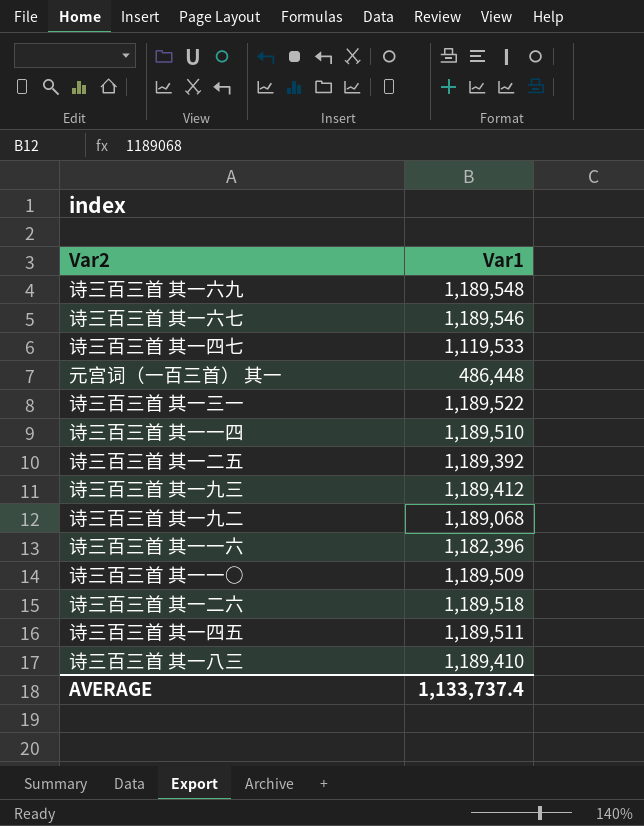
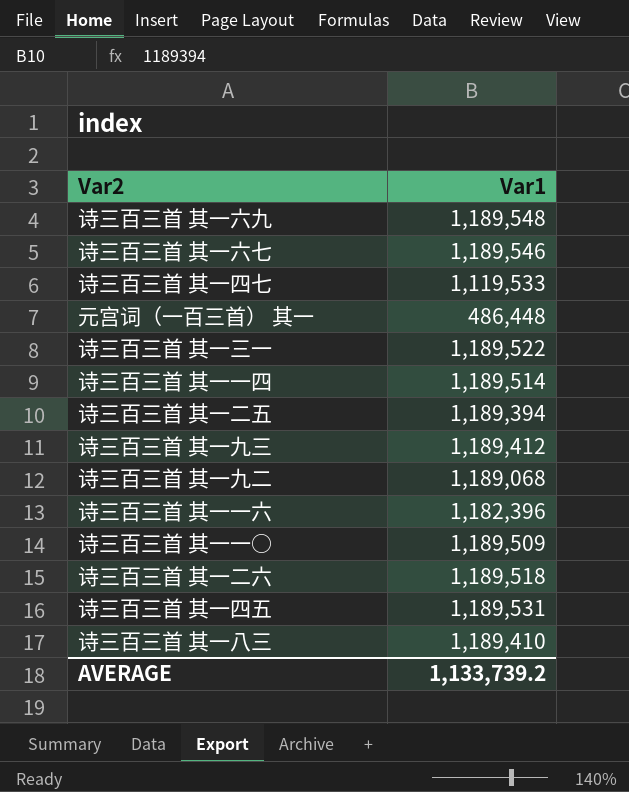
诗三百三首 其一一四 | Var1: 1,189,510 -> 1,189,514
诗三百三首 其一二五 | Var1: 1,189,392 -> 1,189,394
诗三百三首 其一四五 | Var1: 1,189,511 -> 1,189,531
AVERAGE | Var1: 1,133,737.4 -> 1,133,739.2

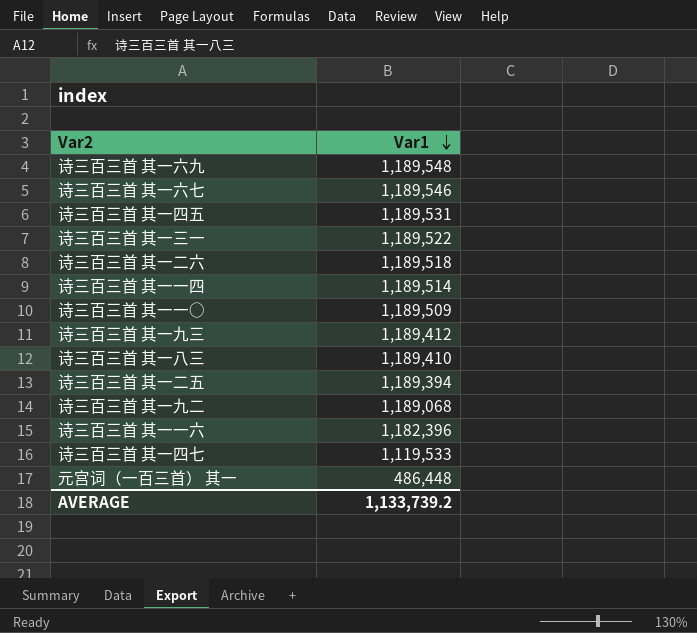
row order: none -> Var1 descending

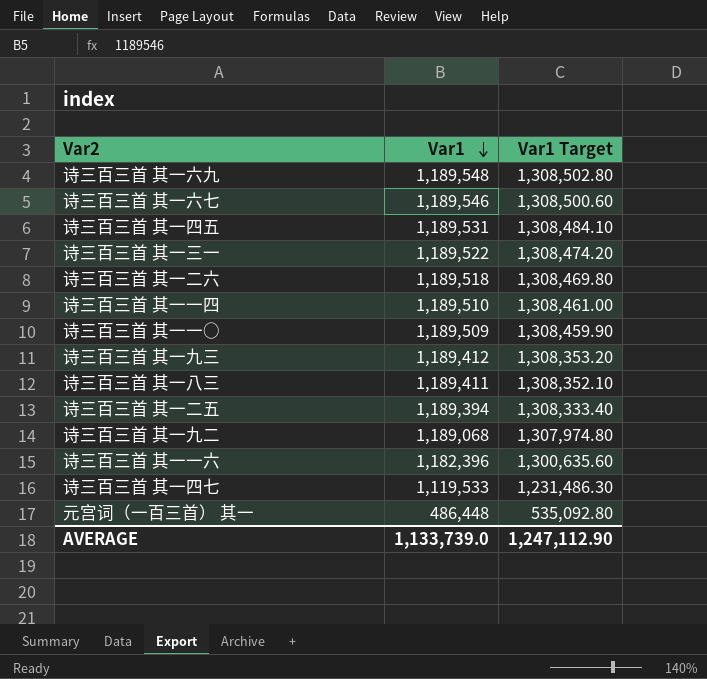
column Var1 Target | formula: none -> [Var1] * 1.1
诗三百三首 其一一四 | Var1: 1,189,514 -> 1,189,510
诗三百三首 其一八三 | Var1: 1,189,410 -> 1,189,411
AVERAGE | Var1: 1,133,739.2 -> 1,133,739.0

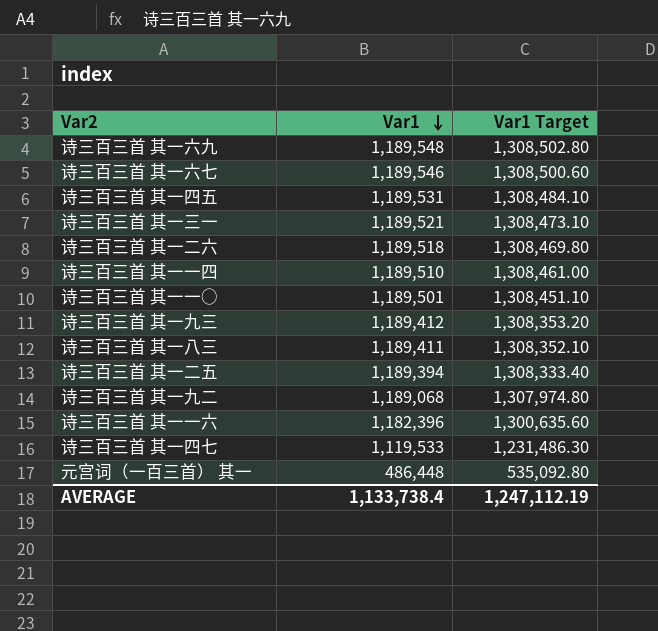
诗三百三首 其一三一 | Var1: 1,189,522 -> 1,189,521
诗三百三首 其一三一 | Var1 Target: 1,308,474.20 -> 1,308,473.10
诗三百三首 其一一○ | Var1: 1,189,509 -> 1,189,501
诗三百三首 其一一○ | Var1 Target: 1,308,459.90 -> 1,308,451.10
AVERAGE | Var1: 1,133,739.0 -> 1,133,738.4
AVERAGE | Var1 Target: 1,247,112.90 -> 1,247,112.19

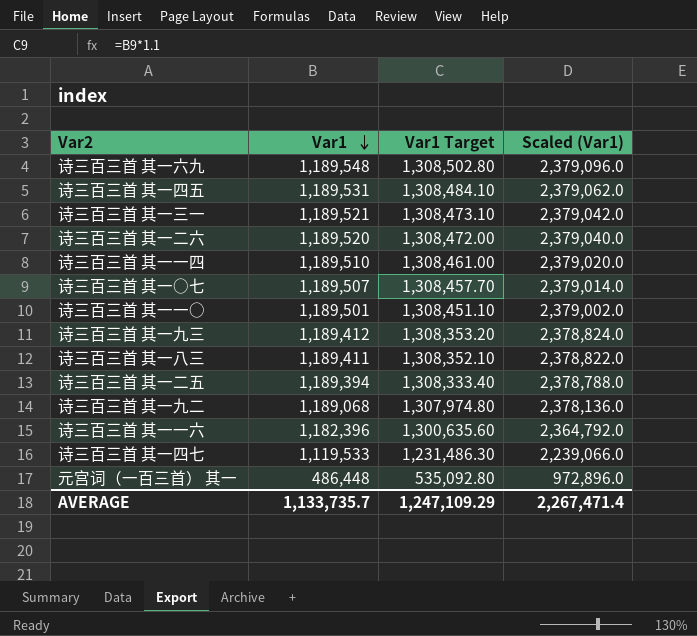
column Scaled (Var1) | formula: none -> [Var1] * 2
row 诗三百三首 其一六七: 1,189,546 | 1,308,500.60 -> none
诗三百三首 其一二六 | Var1: 1,189,518 -> 1,189,520
诗三百三首 其一二六 | Var1 Target: 1,308,469.80 -> 1,308,472.00
row 诗三百三首 其一○七: none -> 1,189,507 | 1,308,457.70 | 2,379,014.0
AVERAGE | Var1: 1,133,738.4 -> 1,133,735.7
AVERAGE | Var1 Target: 1,247,112.19 -> 1,247,109.29

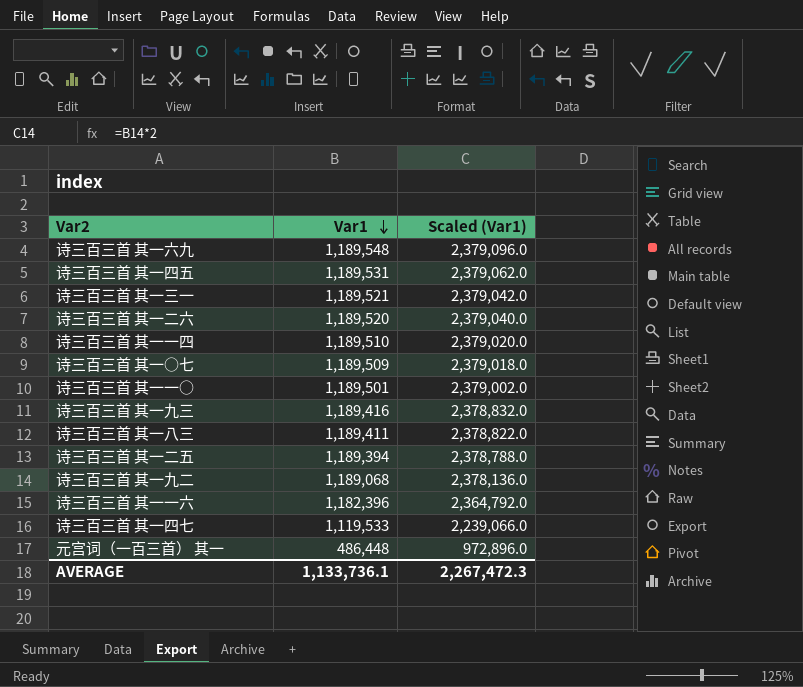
column Var1 Target | formula: [Var1] * 1.1 -> none
诗三百三首 其一○七 | Var1: 1,189,507 -> 1,189,509
诗三百三首 其一○七 | Scaled (Var1): 2,379,014.0 -> 2,379,018.0
诗三百三首 其一九三 | Var1: 1,189,412 -> 1,189,416
诗三百三首 其一九三 | Scaled (Var1): 2,378,824.0 -> 2,378,832.0
AVERAGE | Var1: 1,133,735.7 -> 1,133,736.1
AVERAGE | Scaled (Var1): 2,267,471.4 -> 2,267,472.3

